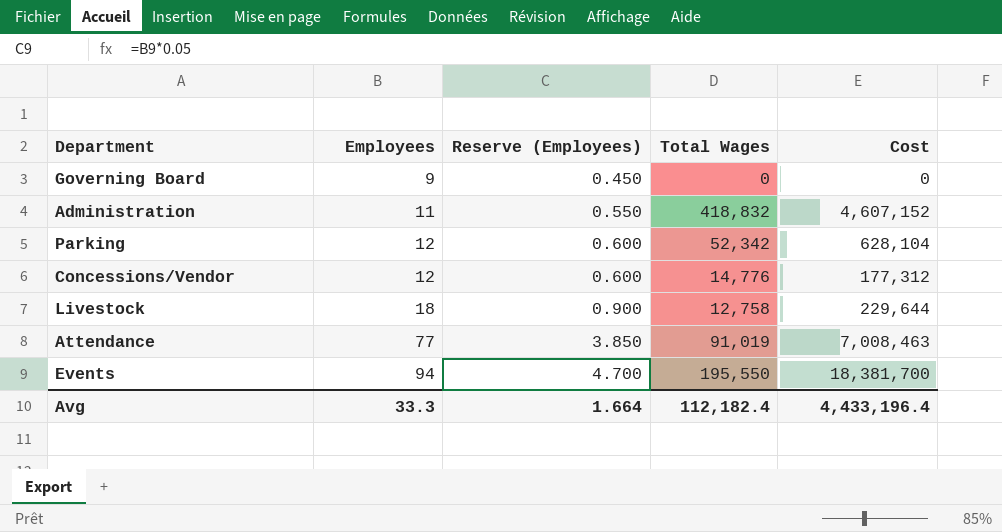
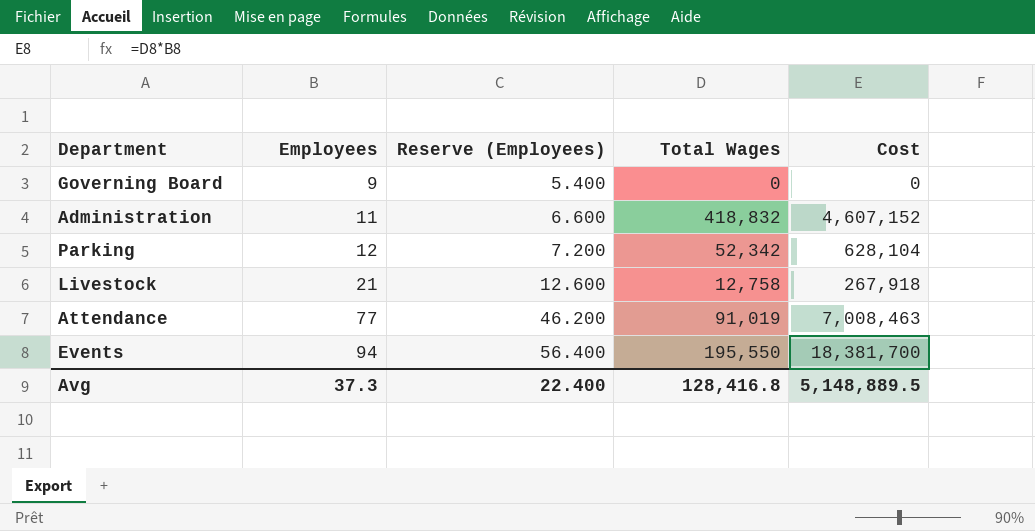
column Reserve (Employees) | formula: [Employees] * 0.05 -> [Employees] * 0.6
row Concessions/Vendor: 12 | 0.600 | 14,776 | 177,312 -> none
Livestock | Employees: 18 -> 21
Livestock | Cost: 229,644 -> 267,918
Avg | Employees: 33.3 -> 37.3
Avg | Reserve (Employees): 1.664 -> 22.400
Avg | Total Wages: 112,182.4 -> 128,416.8
Avg | Cost: 4,433,196.4 -> 5,148,889.5

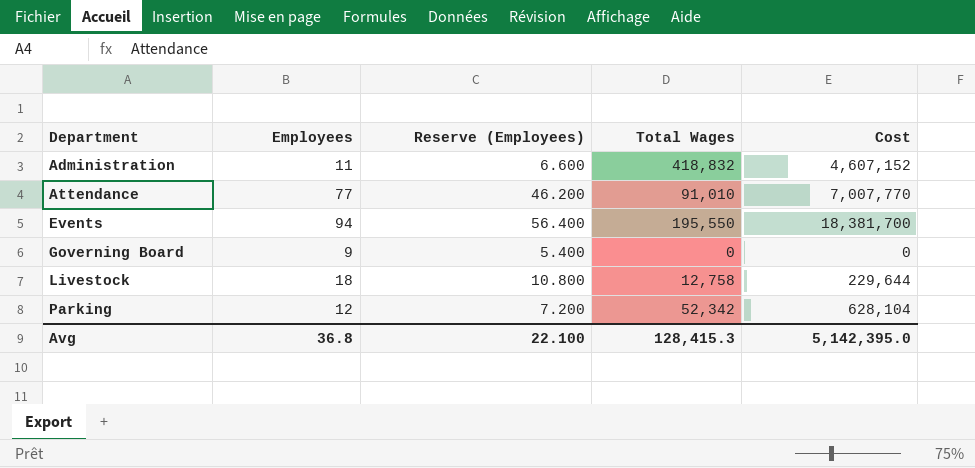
row order: Employees ascending -> Department ascending
Attendance | Total Wages: 91,019 -> 91,010
Attendance | Cost: 7,008,463 -> 7,007,770
Livestock | Employees: 21 -> 18
Livestock | Reserve (Employees): 12.600 -> 10.800
Livestock | Cost: 267,918 -> 229,644
Avg | Employees: 37.3 -> 36.8
Avg | Reserve (Employees): 22.400 -> 22.100
Avg | Total Wages: 128,416.8 -> 128,415.3
Avg | Cost: 5,148,889.5 -> 5,142,395.0

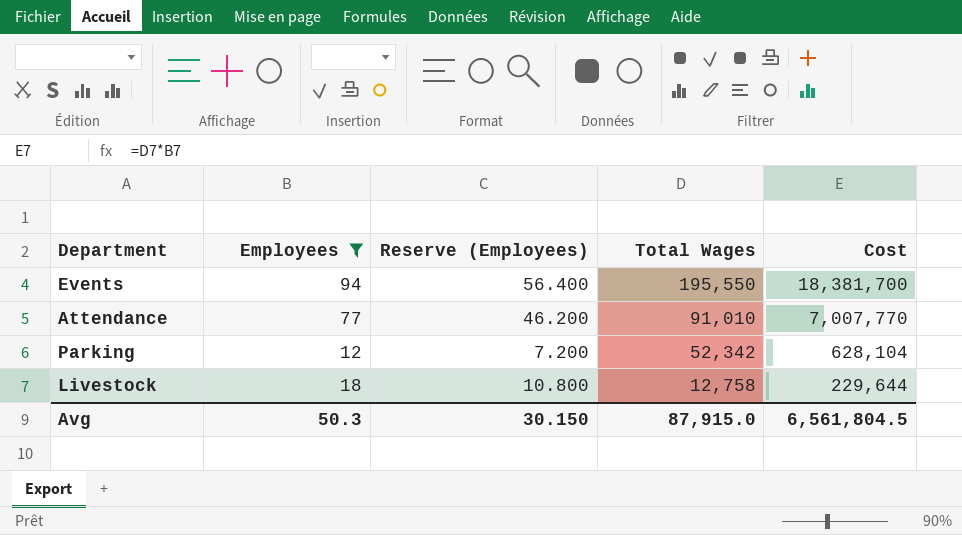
filter: none -> Employees >= 12
row order: Department ascending -> Total Wages descending
Avg | Employees: 36.8 -> 50.3
Avg | Reserve (Employees): 22.100 -> 30.150
Avg | Total Wages: 128,415.3 -> 87,915.0
Avg | Cost: 5,142,395.0 -> 6,561,804.5

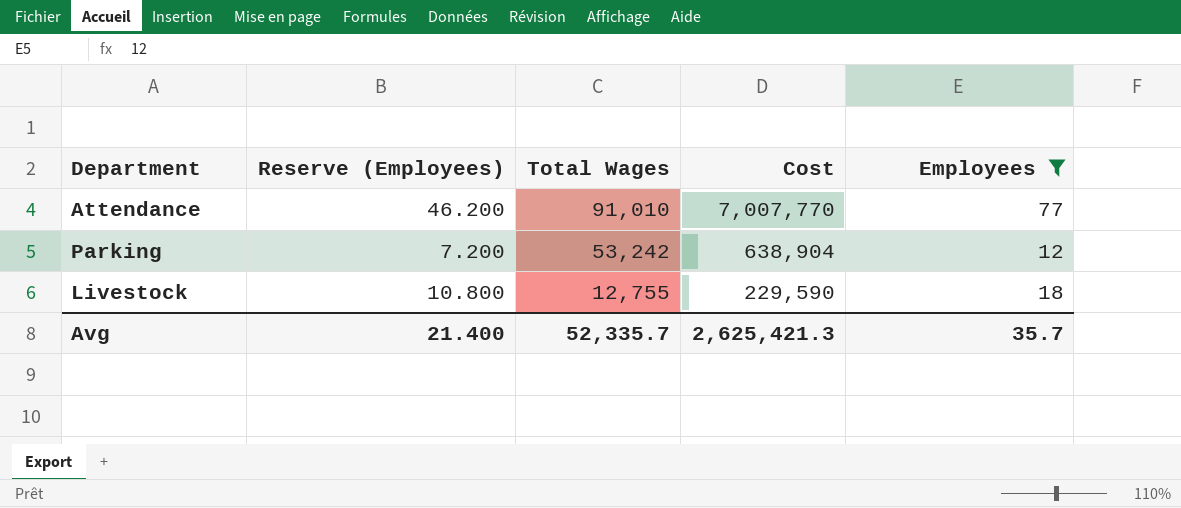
column Employees | position: 2 -> 5
row Events: 94 | 56.400 | 195,550 | 18,381,700 -> none
Parking | Total Wages: 52,342 -> 53,242
Parking | Cost: 628,104 -> 638,904
Livestock | Total Wages: 12,758 -> 12,755
Livestock | Cost: 229,644 -> 229,590
Avg | Reserve (Employees): 30.150 -> 21.400
Avg | Total Wages: 87,915.0 -> 52,335.7
Avg | Cost: 6,561,804.5 -> 2,625,421.3
Avg | Employees: 50.3 -> 35.7

